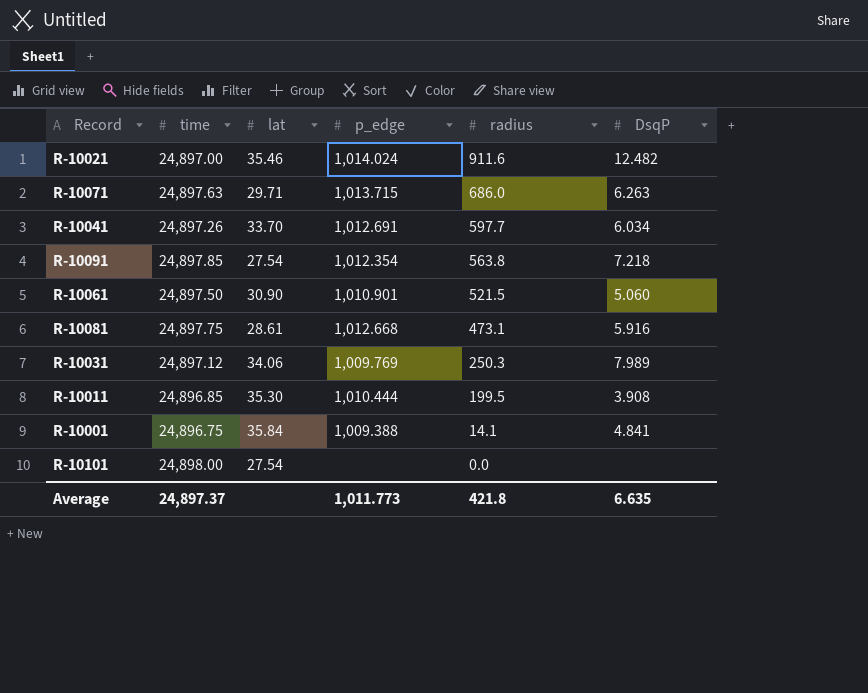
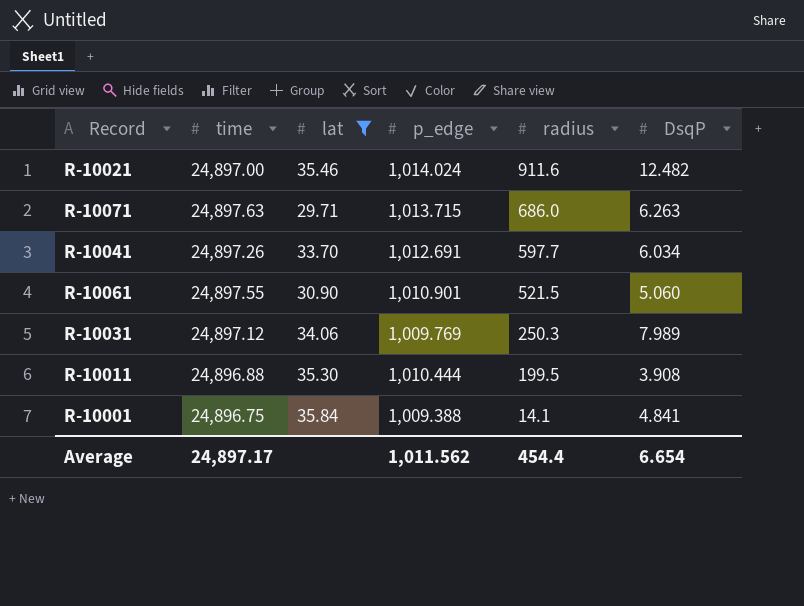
filter: none -> lat >= 29.71
R-10061 | time: 24,897.50 -> 24,897.55
R-10011 | time: 24,896.85 -> 24,896.88
Average | time: 24,897.37 -> 24,897.17
Average | p_edge: 1,011.773 -> 1,011.562
Average | radius: 421.8 -> 454.4
Average | DsqP: 6.635 -> 6.654

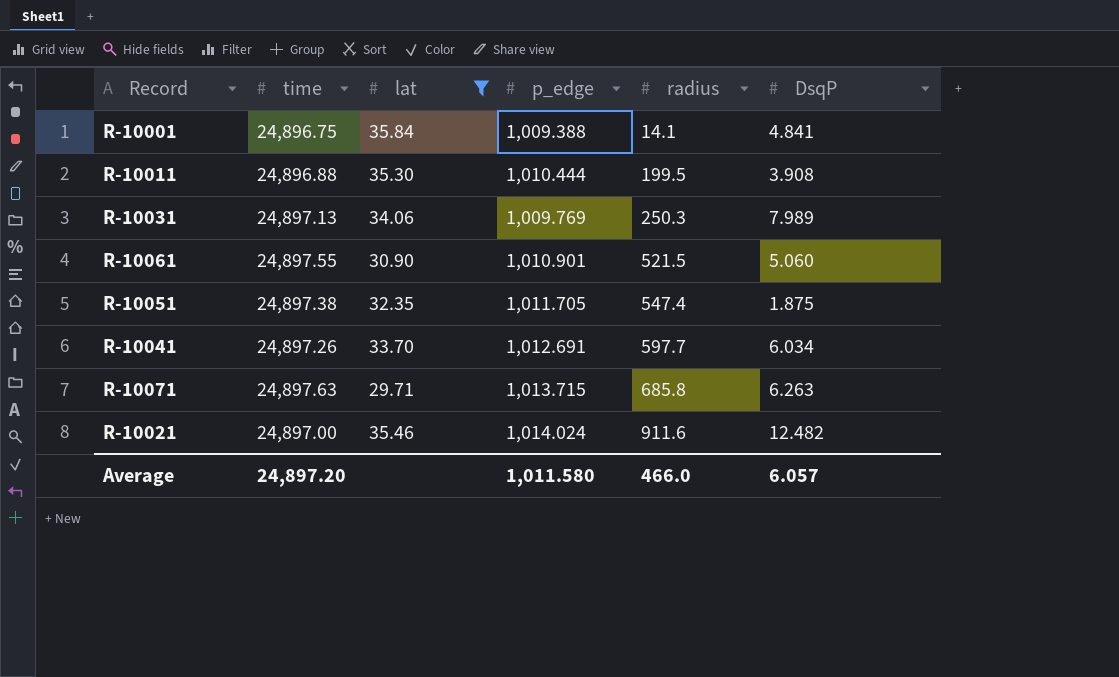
row order: radius descending -> radius ascending
R-10031 | time: 24,897.12 -> 24,897.13
row R-10051: none -> 24,897.38 | 32.35 | 1,011.705 | 547.4 | 1.875
R-10071 | radius: 686.0 -> 685.8
Average | time: 24,897.17 -> 24,897.20
Average | p_edge: 1,011.562 -> 1,011.580
Average | radius: 454.4 -> 466.0
Average | DsqP: 6.654 -> 6.057

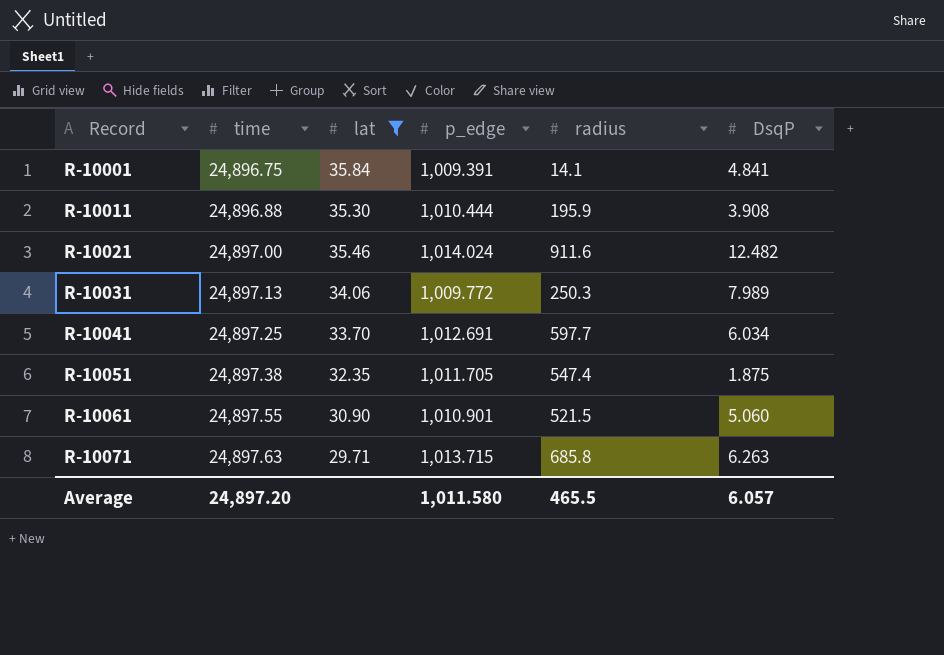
row order: radius ascending -> Record ascending
R-10001 | p_edge: 1,009.388 -> 1,009.391
R-10011 | radius: 199.5 -> 195.9
R-10031 | p_edge: 1,009.769 -> 1,009.772
R-10041 | time: 24,897.26 -> 24,897.25
Average | radius: 466.0 -> 465.5

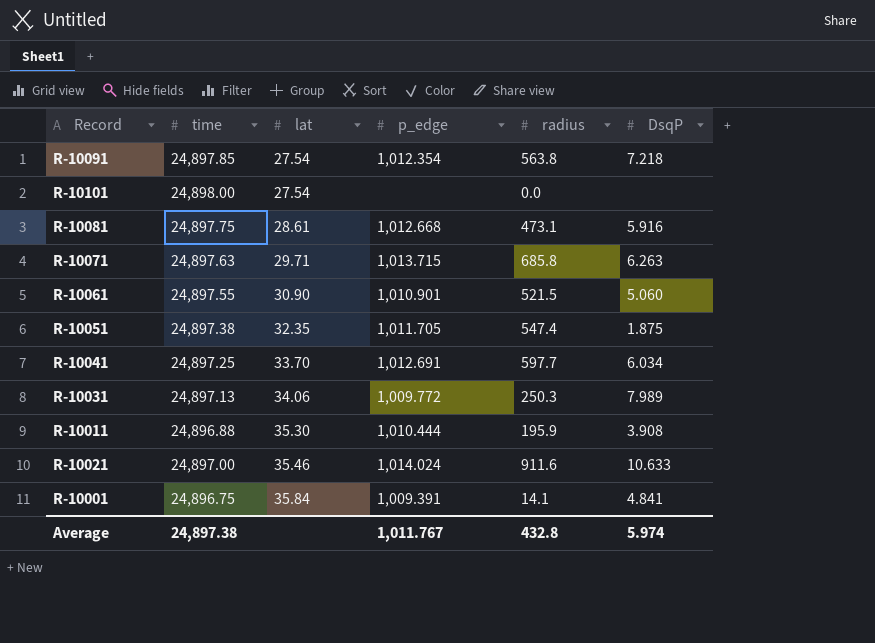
filter: lat >= 29.71 -> none
row order: Record ascending -> lat ascending
R-10021 | DsqP: 12.482 -> 10.633
Average | time: 24,897.20 -> 24,897.38
Average | p_edge: 1,011.580 -> 1,011.767
Average | radius: 465.5 -> 432.8
Average | DsqP: 6.057 -> 5.974

